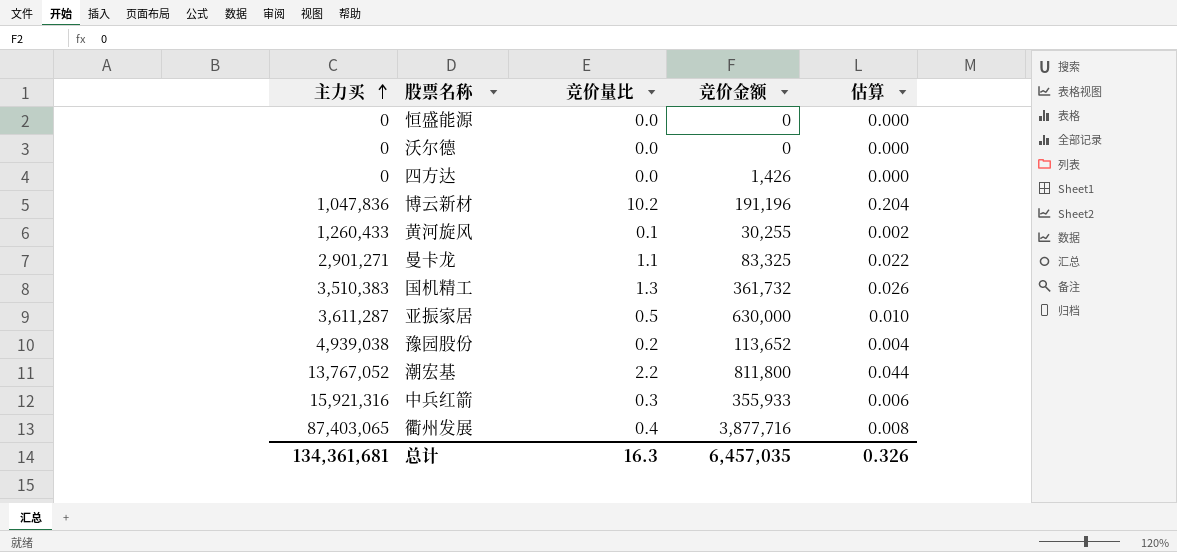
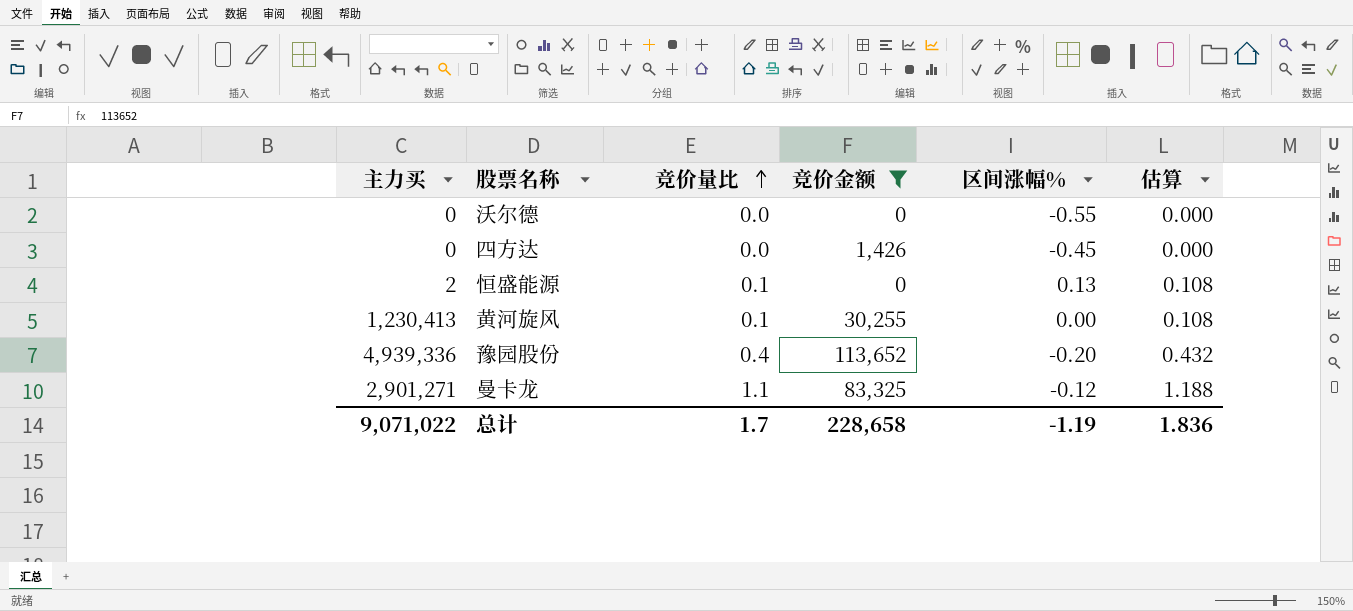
filter: none -> 竞价金额 <= 113,652
row order: 主力买 ascending -> 竞价量比 ascending
column 区间涨幅% | position: none -> 5
column 估算 | formula: [竞价量比] * 0.02 -> [竞价量比] * 1.08
恒盛能源 | 主力买: 0 -> 2
恒盛能源 | 竞价量比: 0.0 -> 0.1
黄河旋风 | 主力买: 1,260,433 -> 1,230,413
豫园股份 | 主力买: 4,939,038 -> 4,939,336
豫园股份 | 竞价量比: 0.2 -> 0.4
总计 | 主力买: 134,361,681 -> 9,071,022
总计 | 竞价量比: 16.3 -> 1.7
总计 | 竞价金额: 6,457,035 -> 228,658
总计 | 估算: 0.326 -> 1.836

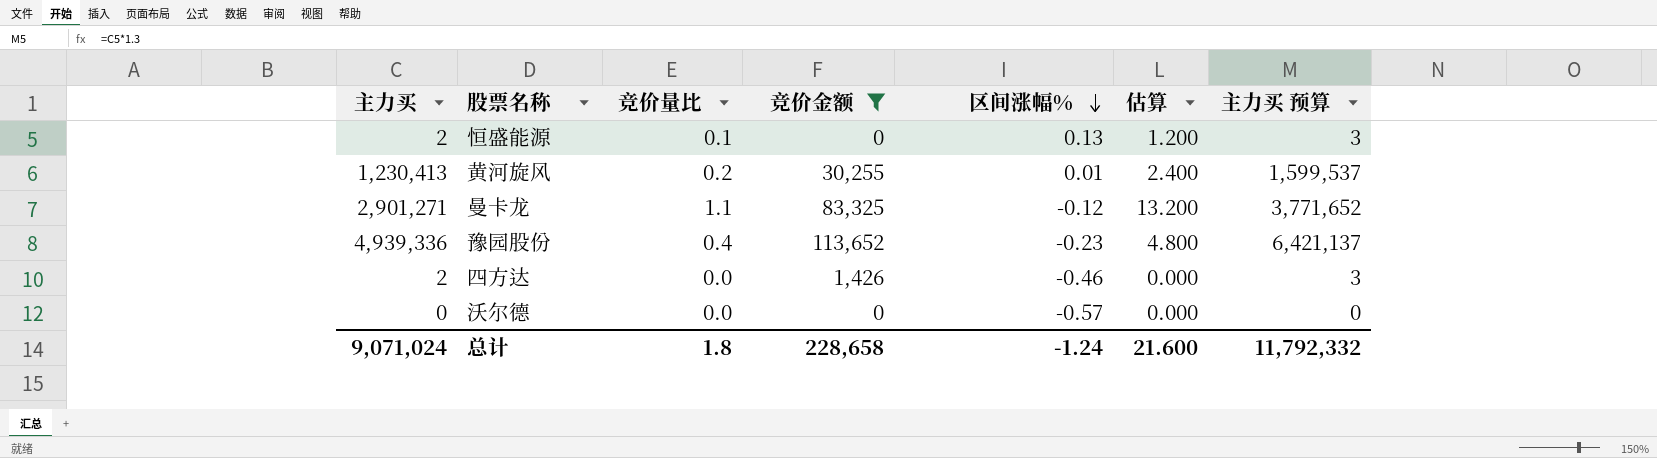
row order: 竞价量比 ascending -> 区间涨幅% descending
column 估算 | formula: [竞价量比] * 1.08 -> [竞价量比] * 12
column 主力买 预算 | formula: none -> [主力买] * 1.3
黄河旋风 | 竞价量比: 0.1 -> 0.2
黄河旋风 | 区间涨幅%: 0.00 -> 0.01
豫园股份 | 区间涨幅%: -0.20 -> -0.23
四方达 | 主力买: 0 -> 2
四方达 | 区间涨幅%: -0.45 -> -0.46
沃尔德 | 区间涨幅%: -0.55 -> -0.57
总计 | 主力买: 9,071,022 -> 9,071,024
总计 | 竞价量比: 1.7 -> 1.8
总计 | 区间涨幅%: -1.19 -> -1.24
总计 | 估算: 1.836 -> 21.600

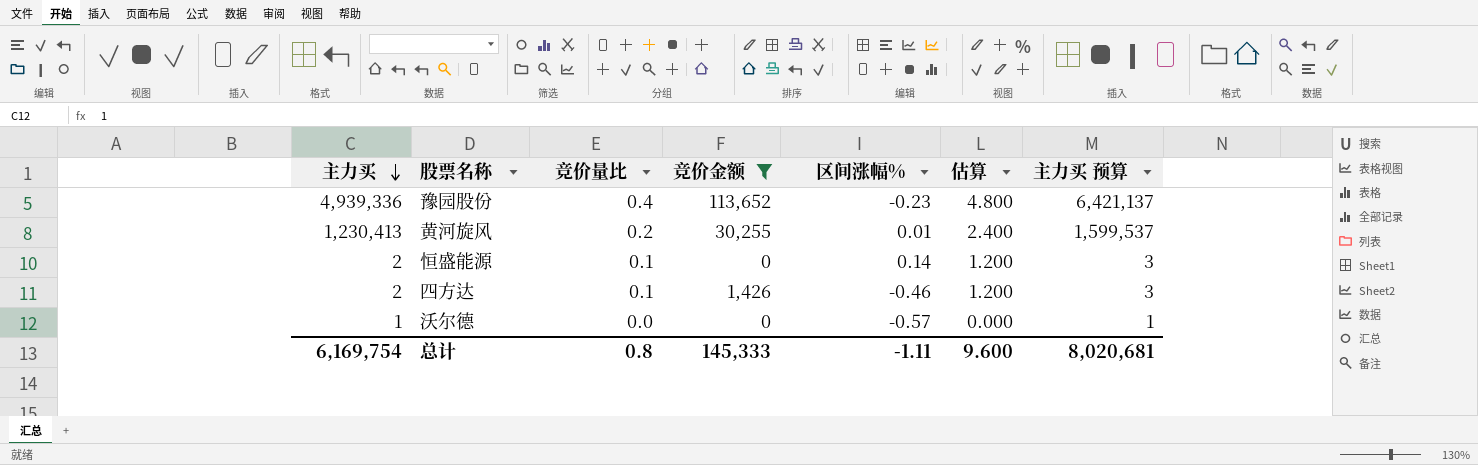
row order: 区间涨幅% descending -> 主力买 descending
row 曼卡龙: 2,901,271 | 1.1 | 83,325 | -0.12 | 13.200 | 3,771,652 -> none
恒盛能源 | 区间涨幅%: 0.13 -> 0.14
四方达 | 竞价量比: 0.0 -> 0.1
四方达 | 估算: 0.000 -> 1.200
沃尔德 | 主力买: 0 -> 1
沃尔德 | 主力买 预算: 0 -> 1
总计 | 主力买: 9,071,024 -> 6,169,754
总计 | 竞价量比: 1.8 -> 0.8
总计 | 竞价金额: 228,658 -> 145,333
总计 | 区间涨幅%: -1.24 -> -1.11
总计 | 估算: 21.600 -> 9.600
总计 | 主力买 预算: 11,792,332 -> 8,020,681

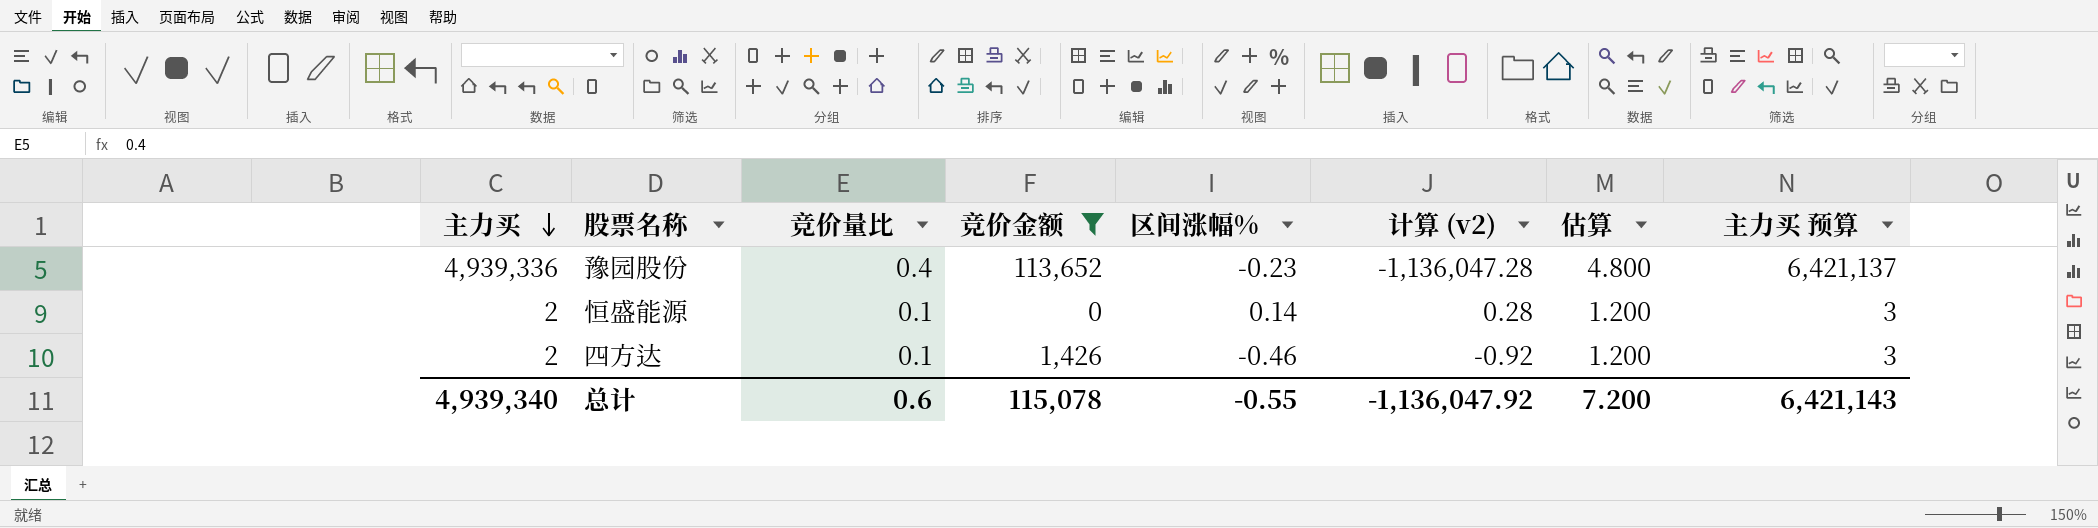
column 计算 (v2) | formula: none -> [主力买] * [区间涨幅%]
row 黄河旋风: 1,230,413 | 0.2 | 30,255 | 0.01 | 2.400 | 1,599,537 -> none
row 沃尔德: 1 | 0.0 | 0 | -0.57 | 0.000 | 1 -> none
总计 | 主力买: 6,169,754 -> 4,939,340
总计 | 竞价量比: 0.8 -> 0.6
总计 | 竞价金额: 145,333 -> 115,078
总计 | 区间涨幅%: -1.11 -> -0.55
总计 | 估算: 9.600 -> 7.200
总计 | 主力买 预算: 8,020,681 -> 6,421,143

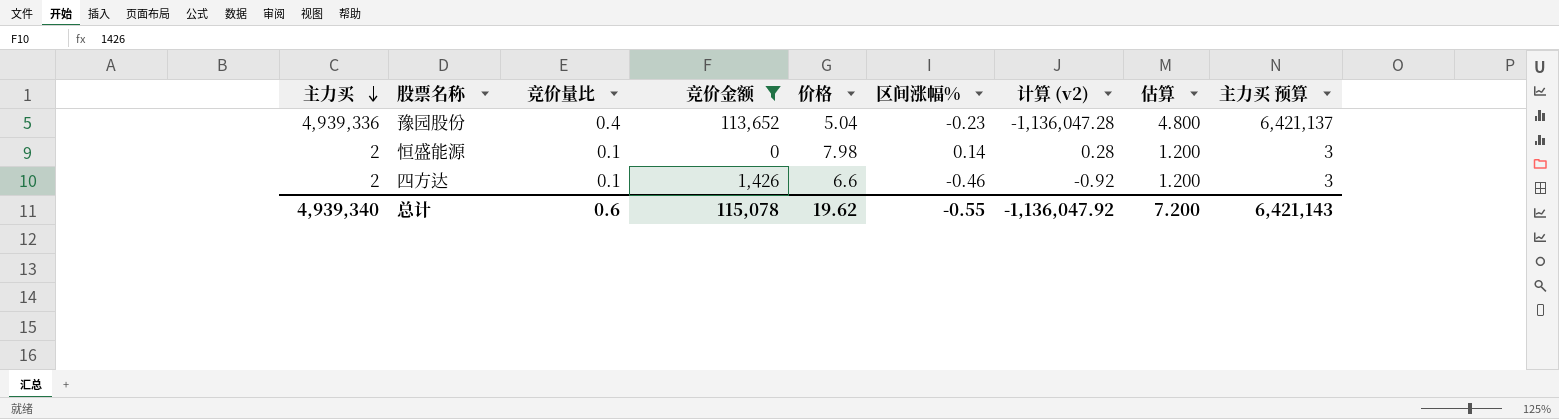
column 价格 | position: none -> 5

